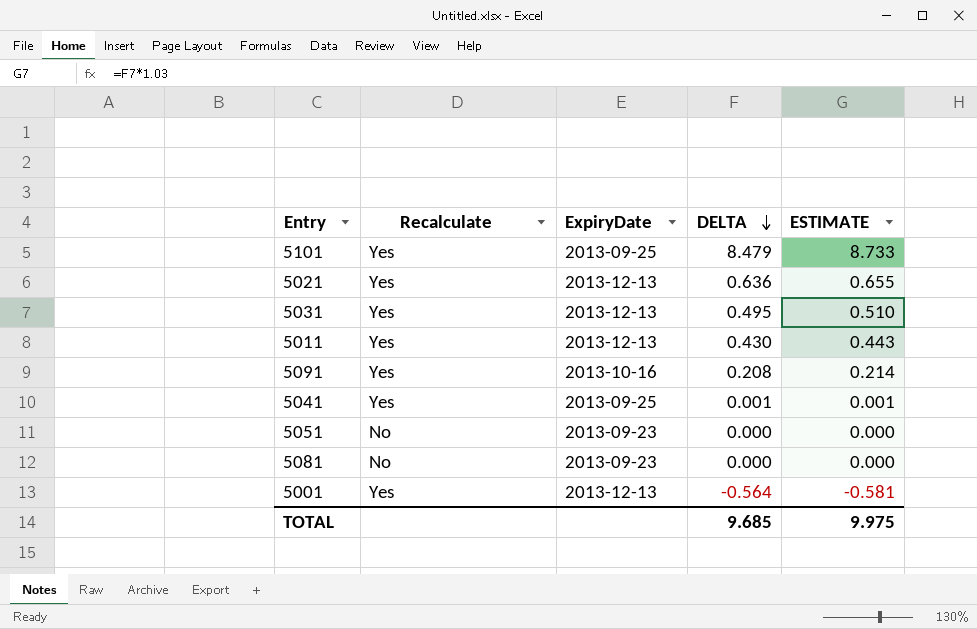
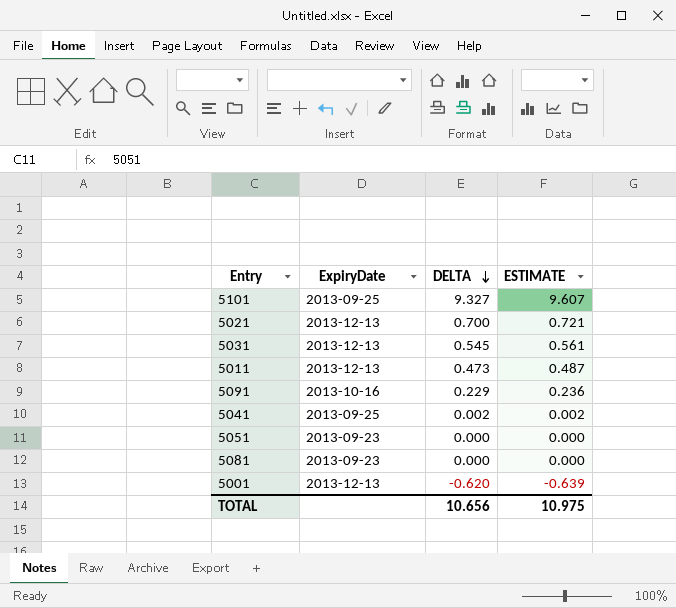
column Recalculate | position: 2 -> none
5101 | DELTA: 8.479 -> 9.327
5101 | ESTIMATE: 8.733 -> 9.607
5021 | DELTA: 0.636 -> 0.700
5021 | ESTIMATE: 0.655 -> 0.721
5031 | DELTA: 0.495 -> 0.545
5031 | ESTIMATE: 0.510 -> 0.561
5011 | DELTA: 0.430 -> 0.473
5011 | ESTIMATE: 0.443 -> 0.487
5091 | DELTA: 0.208 -> 0.229
5091 | ESTIMATE: 0.214 -> 0.236
5041 | DELTA: 0.001 -> 0.002
5041 | ESTIMATE: 0.001 -> 0.002
5001 | DELTA: -0.564 -> -0.620
5001 | ESTIMATE: -0.581 -> -0.639
TOTAL | DELTA: 9.685 -> 10.656
TOTAL | ESTIMATE: 9.975 -> 10.975

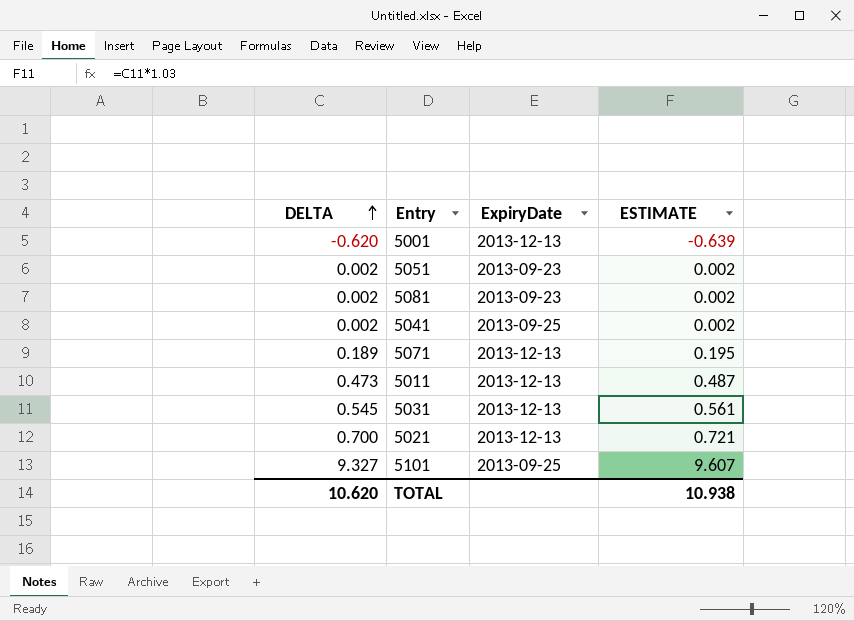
row order: DELTA descending -> DELTA ascending
column DELTA | position: 3 -> 1
row 5091: 2013-10-16 | 0.229 | 0.236 -> none
5051 | DELTA: 0.000 -> 0.002
5051 | ESTIMATE: 0.000 -> 0.002
5081 | DELTA: 0.000 -> 0.002
5081 | ESTIMATE: 0.000 -> 0.002
row 5071: none -> 0.189 | 2013-12-13 | 0.195
TOTAL | DELTA: 10.656 -> 10.620
TOTAL | ESTIMATE: 10.975 -> 10.938

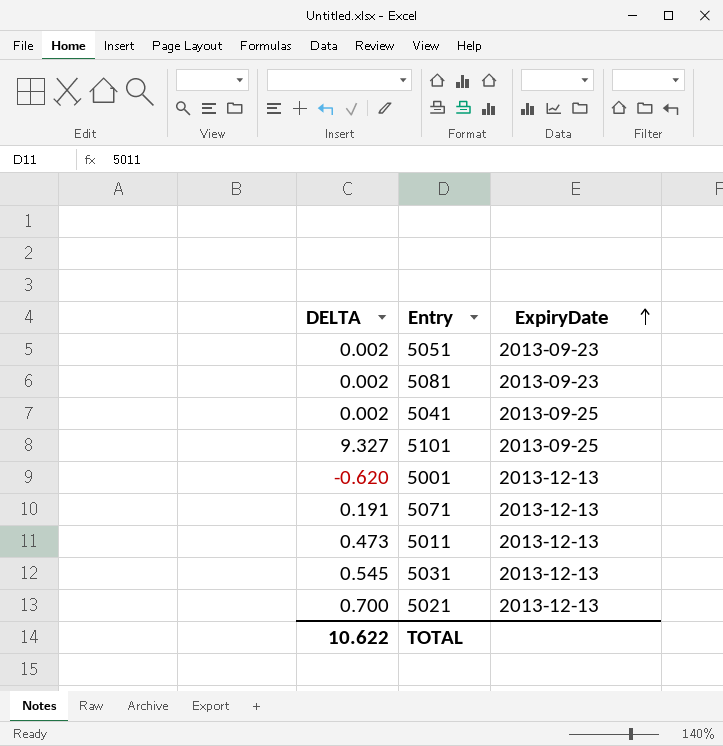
row order: DELTA ascending -> ExpiryDate ascending
column ESTIMATE | formula: [DELTA] * 1.03 -> none
5071 | DELTA: 0.189 -> 0.191
TOTAL | DELTA: 10.620 -> 10.622

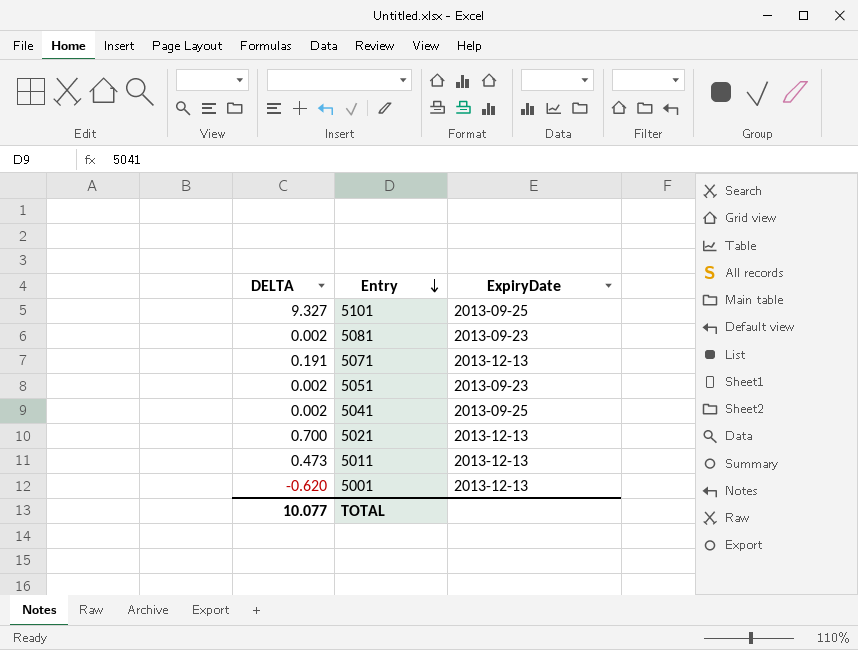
row order: ExpiryDate ascending -> Entry descending
row 5031: 0.545 | 2013-12-13 -> none
TOTAL | DELTA: 10.622 -> 10.077

